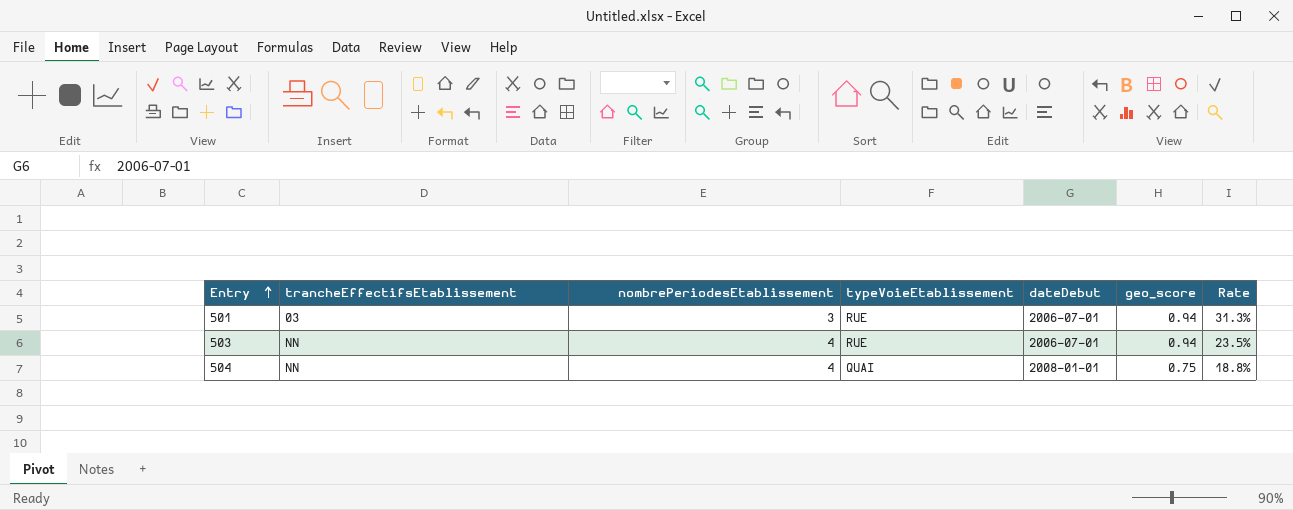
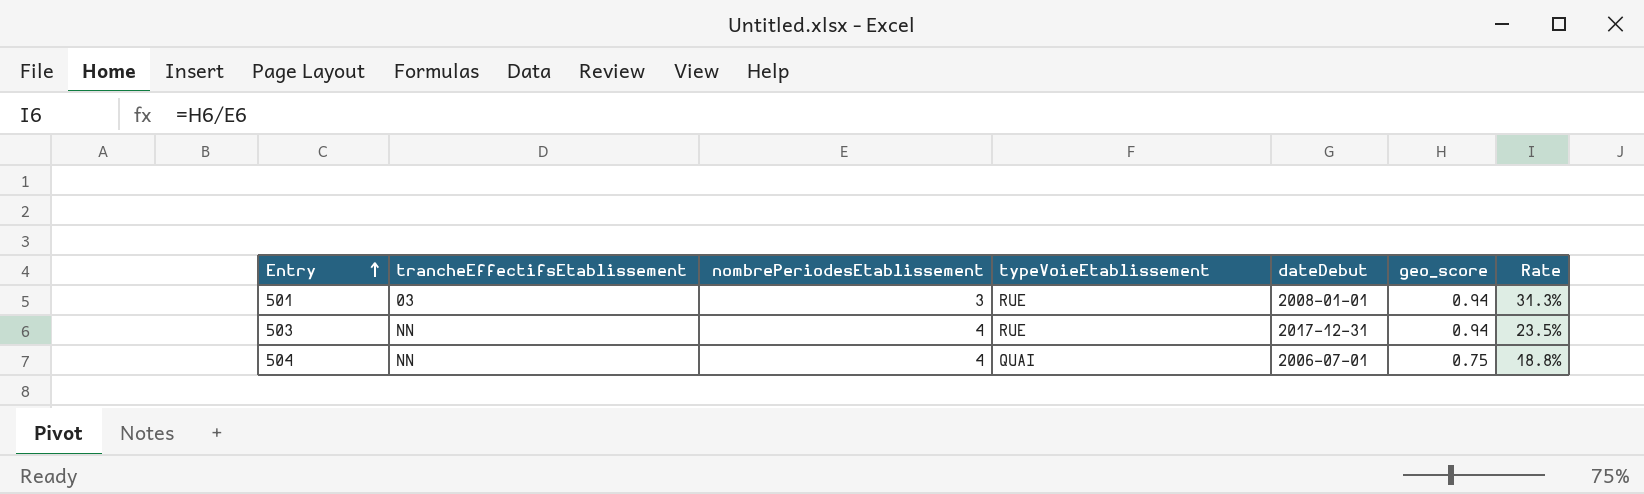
501 | dateDebut: 2006-07-01 -> 2008-01-01
503 | dateDebut: 2006-07-01 -> 2017-12-31
504 | dateDebut: 2008-01-01 -> 2006-07-01

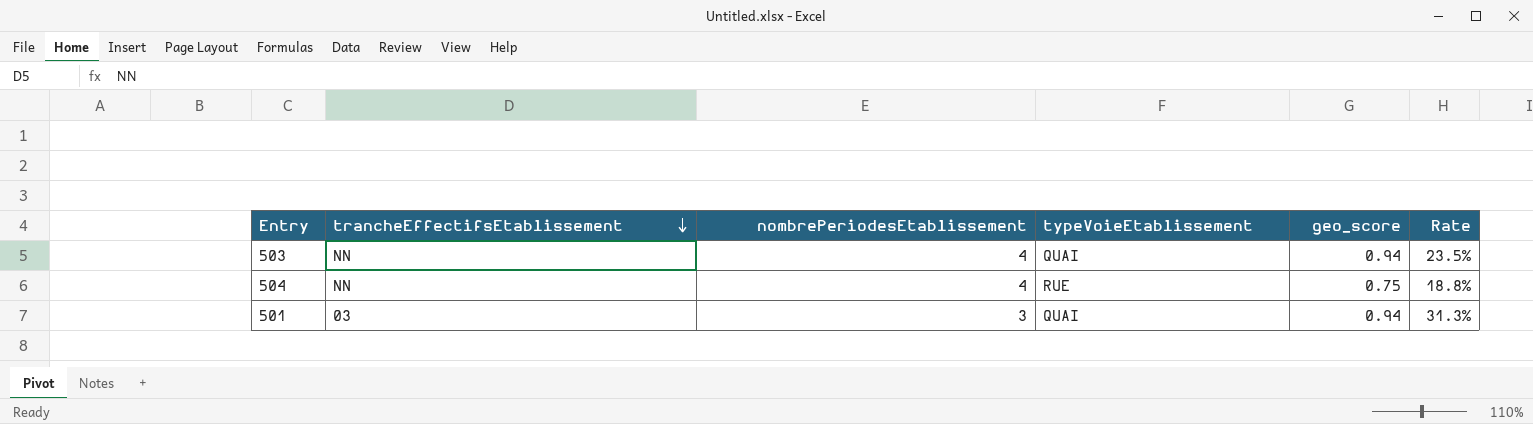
row order: Entry ascending -> trancheEffectifsEtablissement descending
column dateDebut | position: 5 -> none
503 | typeVoieEtablissement: RUE -> QUAI
504 | typeVoieEtablissement: QUAI -> RUE
501 | typeVoieEtablissement: RUE -> QUAI

